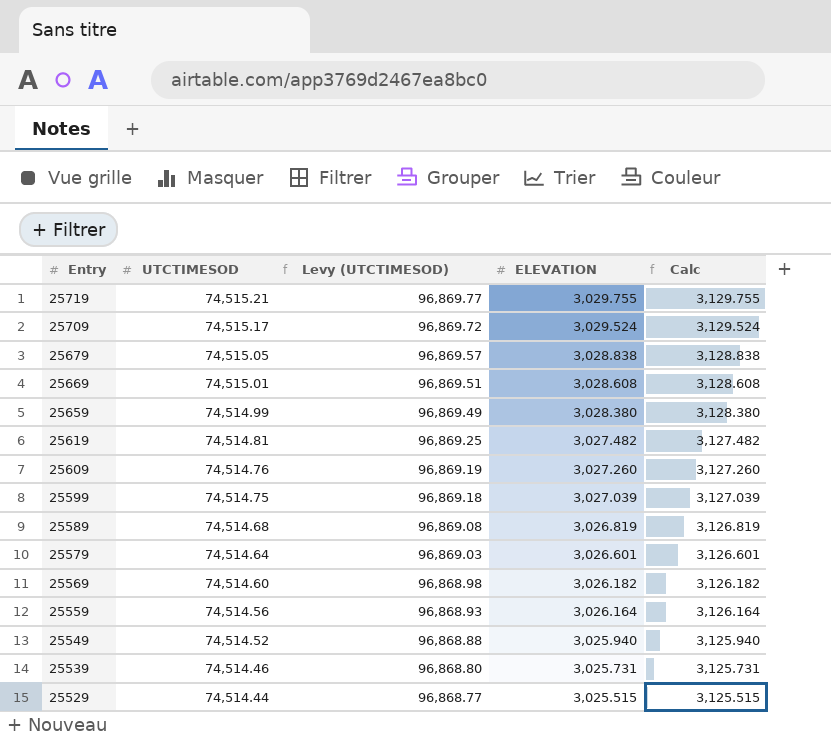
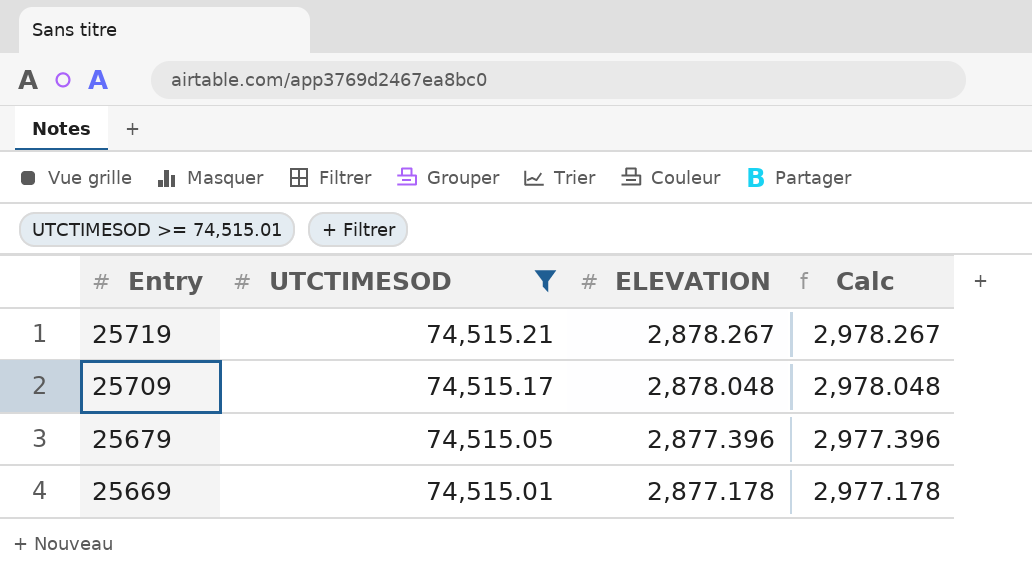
filter: none -> UTCTIMESOD >= 74,515.01
column Levy (UTCTIMESOD) | formula: [UTCTIMESOD] * 1.3 -> none
25719 | ELEVATION: 3,029.755 -> 2,878.267
25719 | Calc: 3,129.755 -> 2,978.267
25709 | ELEVATION: 3,029.524 -> 2,878.048
25709 | Calc: 3,129.524 -> 2,978.048
25679 | ELEVATION: 3,028.838 -> 2,877.396
25679 | Calc: 3,128.838 -> 2,977.396
25669 | ELEVATION: 3,028.608 -> 2,877.178
25669 | Calc: 3,128.608 -> 2,977.178

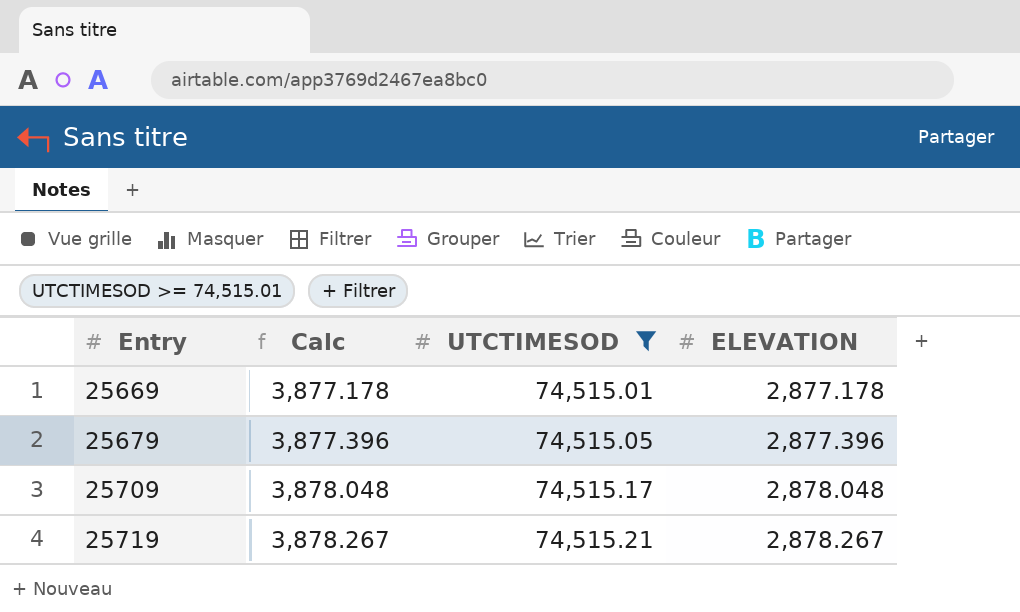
row order: Entry descending -> Entry ascending
column Calc | formula: [ELEVATION] + 100 -> [ELEVATION] + 1000
column Calc | position: 4 -> 2

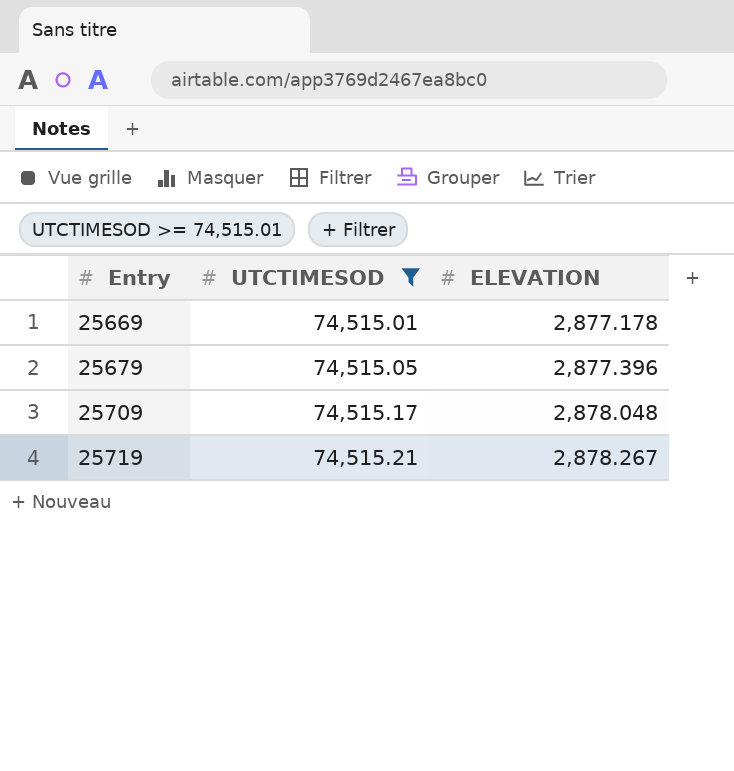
column Calc | formula: [ELEVATION] + 1000 -> none

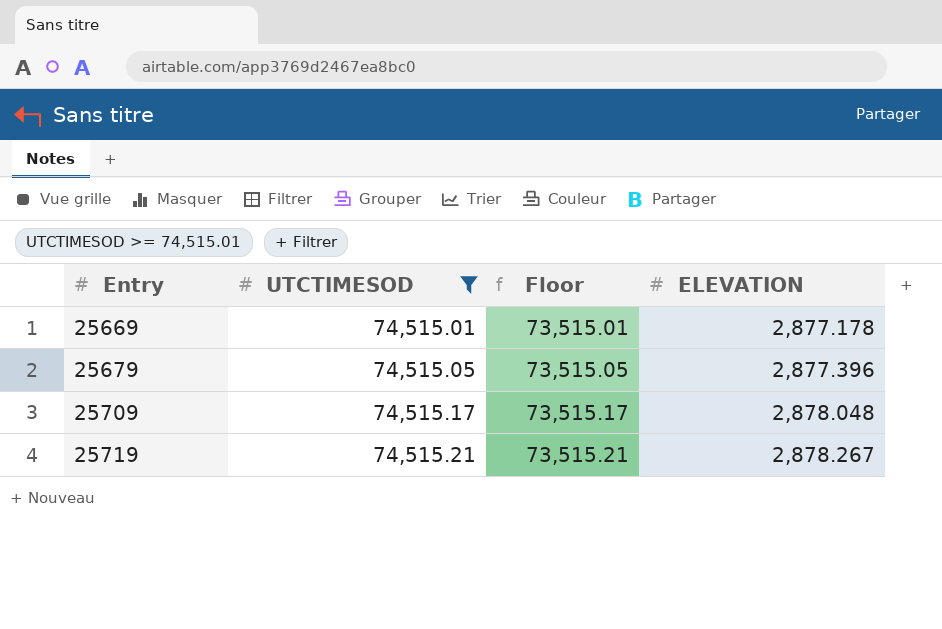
column Floor | formula: none -> [UTCTIMESOD] - 1000

